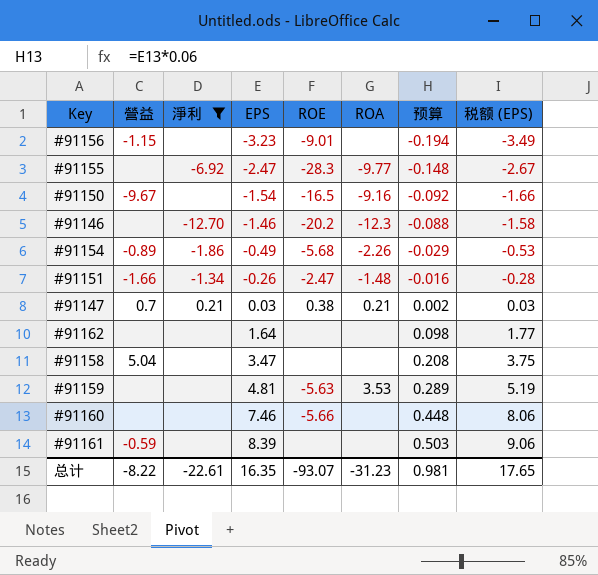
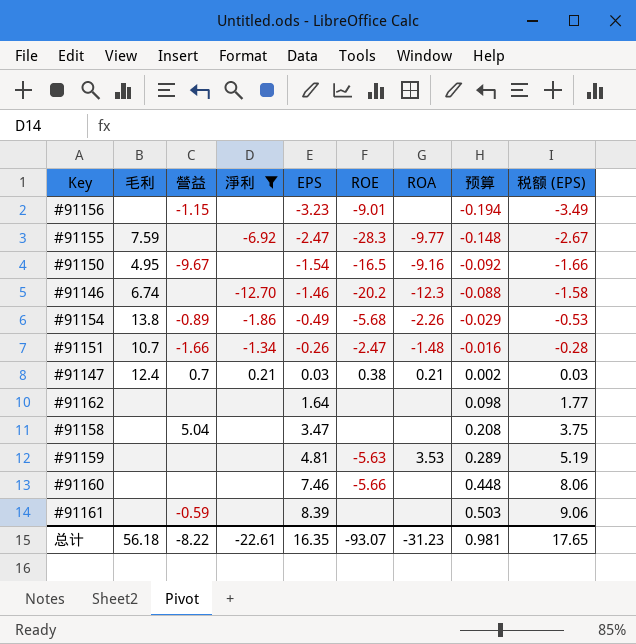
column 毛利 | position: none -> 2

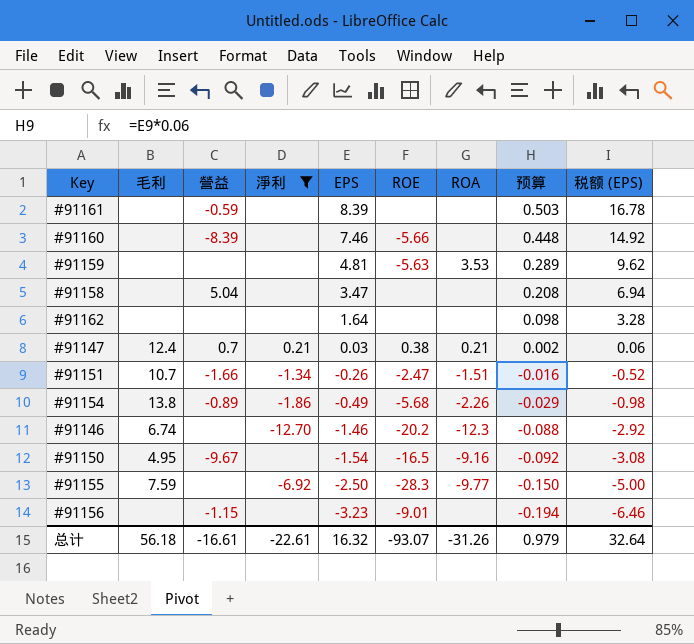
row order: EPS ascending -> EPS descending
column 税额 (EPS) | formula: [EPS] * 1.08 -> [EPS] * 2
#91160 | 營益: none -> -8.39
#91151 | ROA: -1.48 -> -1.51
#91155 | EPS: -2.47 -> -2.50
#91155 | 预算: -0.148 -> -0.150
总计 | 營益: -8.22 -> -16.61
总计 | EPS: 16.35 -> 16.32
总计 | ROA: -31.23 -> -31.26
总计 | 预算: 0.981 -> 0.979
总计 | 税额 (EPS): 17.65 -> 32.64

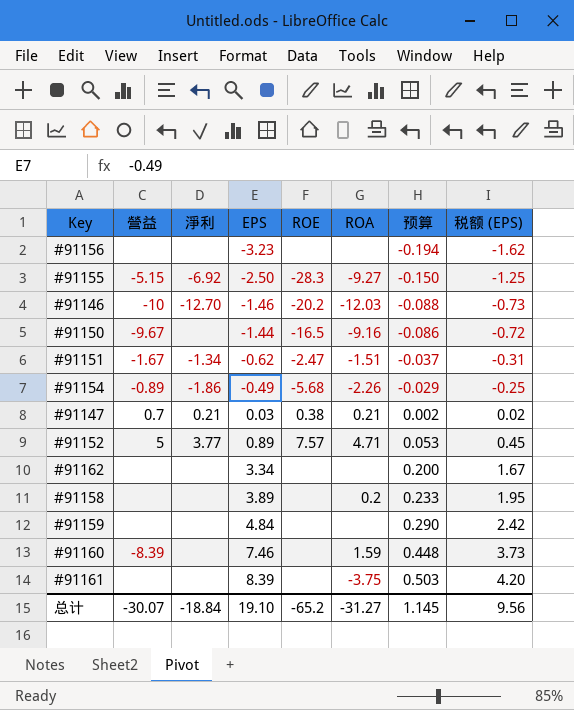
filter: 淨利 != 3.77 -> none
row order: EPS descending -> EPS ascending
column 毛利 | position: 2 -> none
column 税额 (EPS) | formula: [EPS] * 2 -> [EPS] * 0.5
#91156 | 營益: -1.15 -> none
#91156 | ROE: -9.01 -> none
#91155 | 營益: none -> -5.15
#91155 | ROA: -9.77 -> -9.27
#91146 | 營益: none -> -10
#91146 | ROA: -12.3 -> -12.03
#91150 | EPS: -1.54 -> -1.44
#91150 | 预算: -0.092 -> -0.086
#91151 | 營益: -1.66 -> -1.67
#91151 | EPS: -0.26 -> -0.62
#91151 | 预算: -0.016 -> -0.037
#91162 | EPS: 1.64 -> 3.34
#91162 | 预算: 0.098 -> 0.200
#91158 | 營益: 5.04 -> none
#91158 | EPS: 3.47 -> 3.89
#91158 | ROA: none -> 0.2
#91158 | 预算: 0.208 -> 0.233
#91159 | EPS: 4.81 -> 4.84
#91159 | ROE: -5.63 -> none
#91159 | ROA: 3.53 -> none
#91159 | 预算: 0.289 -> 0.290
#91160 | ROE: -5.66 -> none
#91160 | ROA: none -> 1.59
#91161 | 營益: -0.59 -> none
#91161 | ROA: none -> -3.75
总计 | 營益: -16.61 -> -30.07
总计 | 淨利: -22.61 -> -18.84
总计 | EPS: 16.32 -> 19.10
总计 | ROE: -93.07 -> -65.2
总计 | ROA: -31.26 -> -31.27
总计 | 预算: 0.979 -> 1.145
总计 | 税额 (EPS): 32.64 -> 9.56

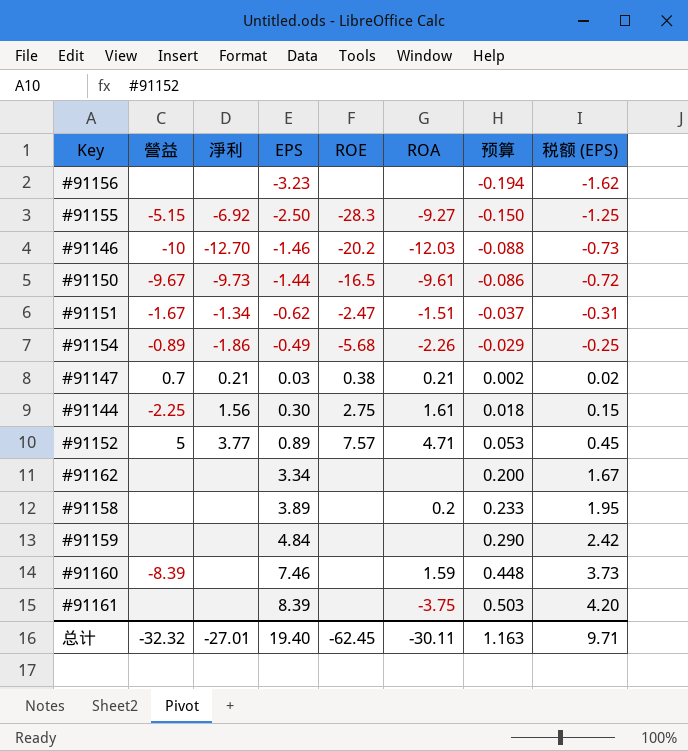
#91150 | 淨利: none -> -9.73
#91150 | ROA: -9.16 -> -9.61
row #91144: none -> -2.25 | 1.56 | 0.30 | 2.75 | 1.61 | 0.018 | 0.15
总计 | 營益: -30.07 -> -32.32
总计 | 淨利: -18.84 -> -27.01
总计 | EPS: 19.10 -> 19.40
总计 | ROE: -65.2 -> -62.45
总计 | ROA: -31.27 -> -30.11
总计 | 预算: 1.145 -> 1.163
总计 | 税额 (EPS): 9.56 -> 9.71

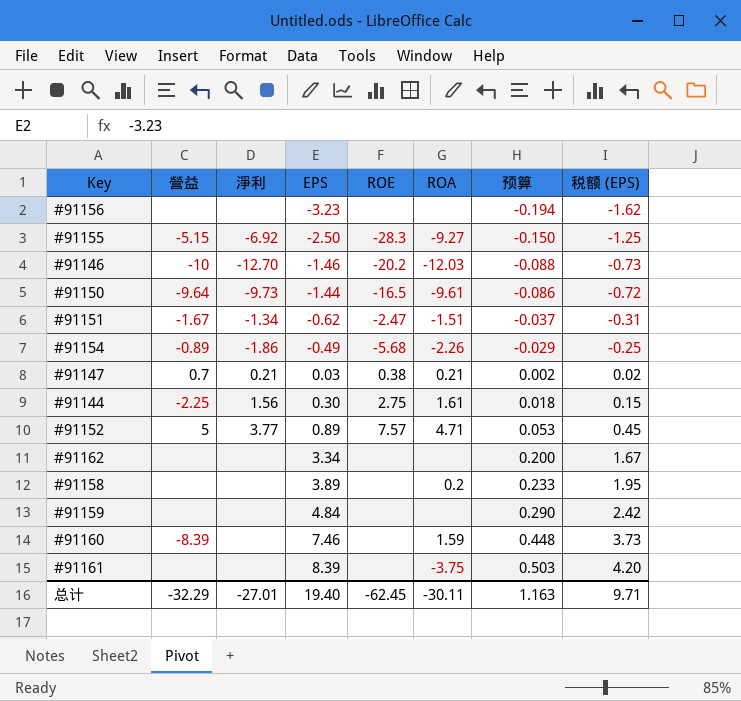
#91150 | 營益: -9.67 -> -9.64
总计 | 營益: -32.32 -> -32.29

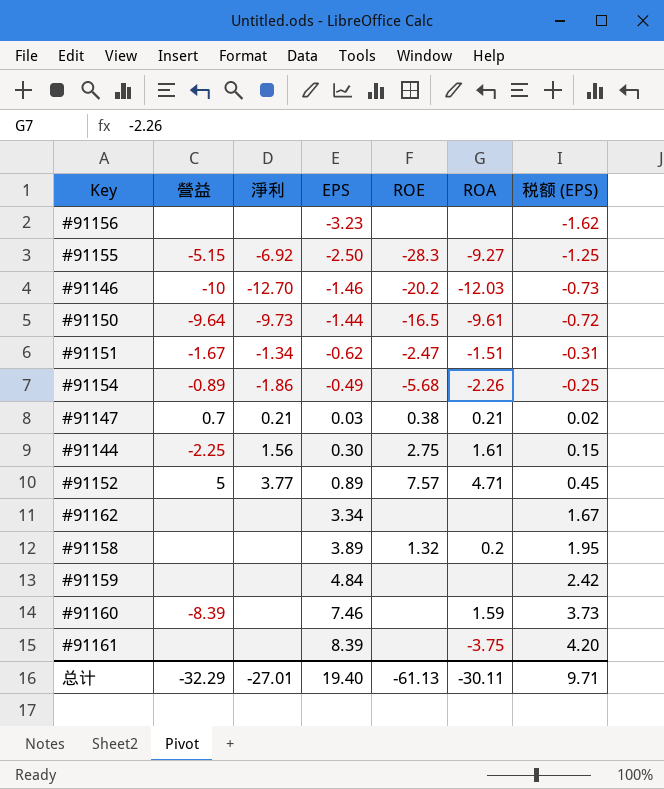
column 预算 | formula: [EPS] * 0.06 -> none
#91158 | ROE: none -> 1.32
总计 | ROE: -62.45 -> -61.13

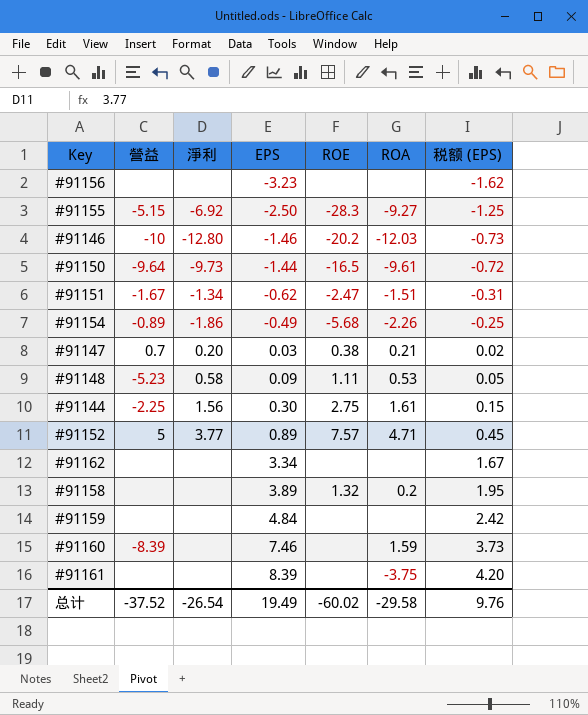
#91146 | 淨利: -12.70 -> -12.80
#91147 | 淨利: 0.21 -> 0.20
row #91148: none -> -5.23 | 0.58 | 0.09 | 1.11 | 0.53 | 0.05
总计 | 營益: -32.29 -> -37.52
总计 | 淨利: -27.01 -> -26.54
总计 | EPS: 19.40 -> 19.49
总计 | ROE: -61.13 -> -60.02
总计 | ROA: -30.11 -> -29.58
总计 | 税额 (EPS): 9.71 -> 9.76

